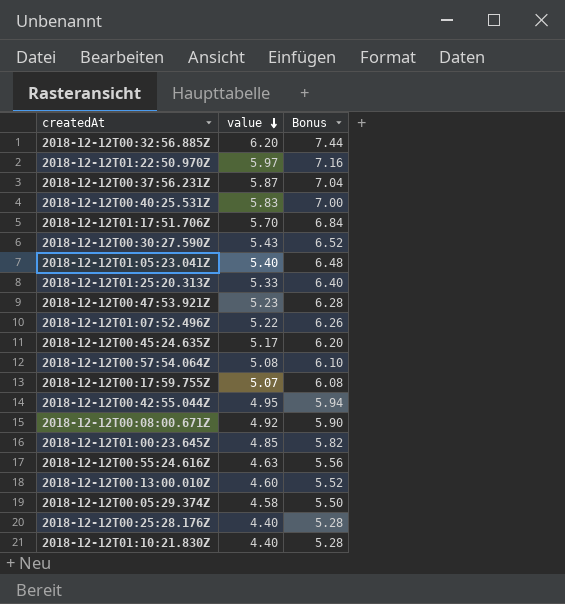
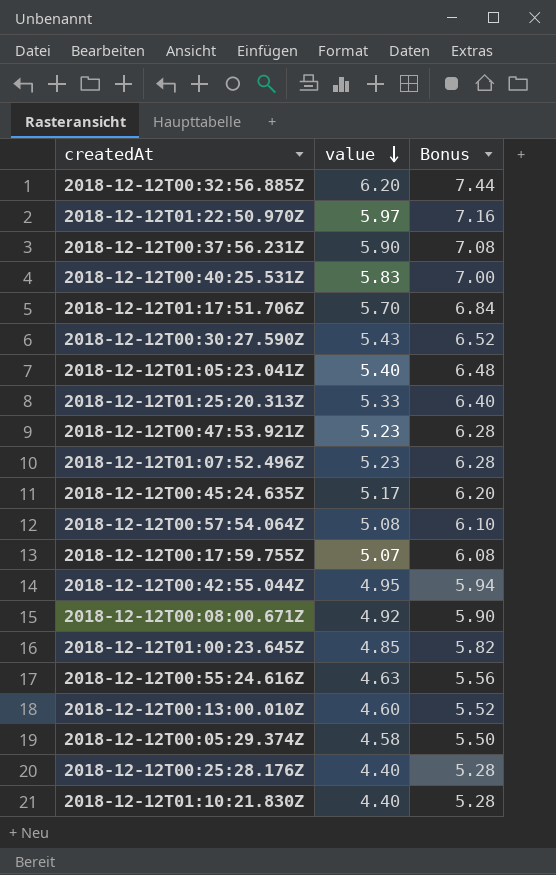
2018-12-12T00:37:56.231Z | value: 5.87 -> 5.90
2018-12-12T00:37:56.231Z | Bonus: 7.04 -> 7.08
2018-12-12T01:07:52.496Z | value: 5.22 -> 5.23
2018-12-12T01:07:52.496Z | Bonus: 6.26 -> 6.28

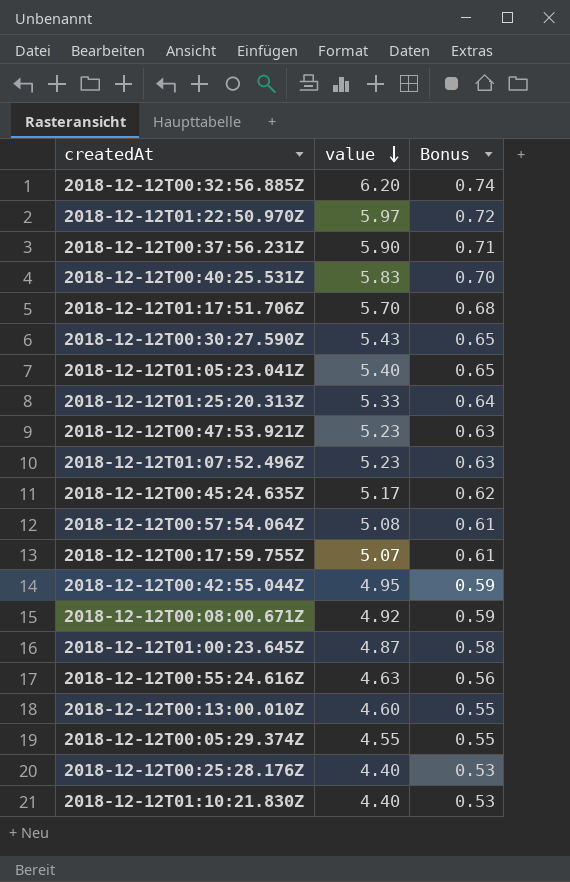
column Bonus | formula: [value] * 1.2 -> [value] * 0.12
2018-12-12T01:00:23.645Z | value: 4.85 -> 4.87
2018-12-12T00:05:29.374Z | value: 4.58 -> 4.55

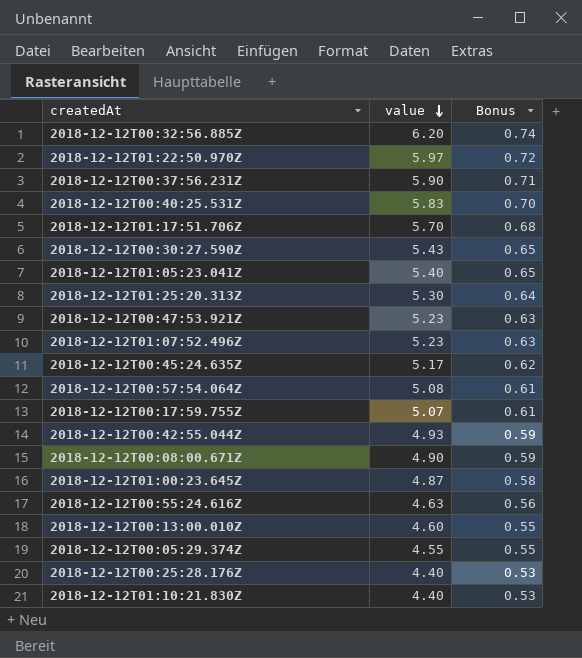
2018-12-12T01:25:20.313Z | value: 5.33 -> 5.30
2018-12-12T00:42:55.044Z | value: 4.95 -> 4.93
2018-12-12T00:08:00.671Z | value: 4.92 -> 4.90

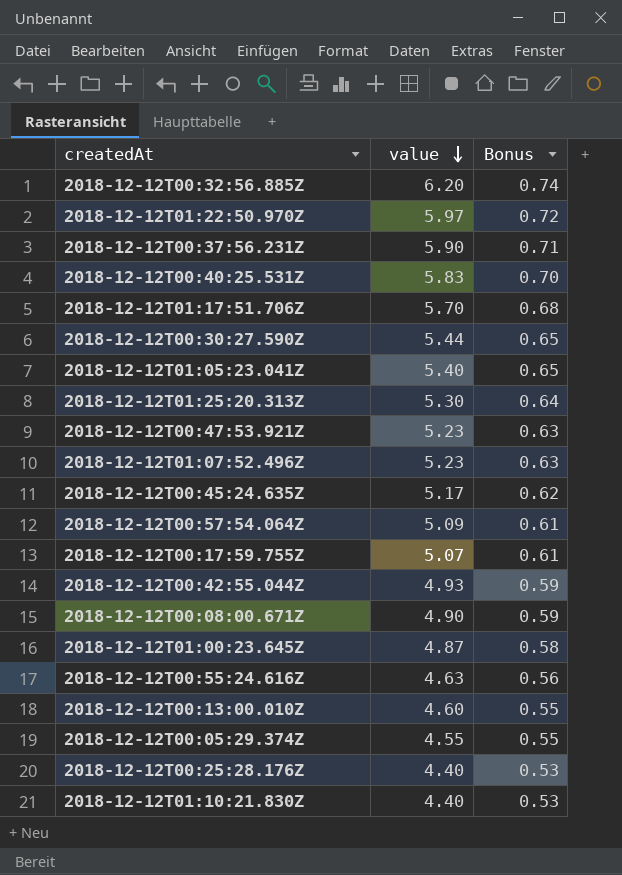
2018-12-12T00:30:27.590Z | value: 5.43 -> 5.44
2018-12-12T00:57:54.064Z | value: 5.08 -> 5.09

